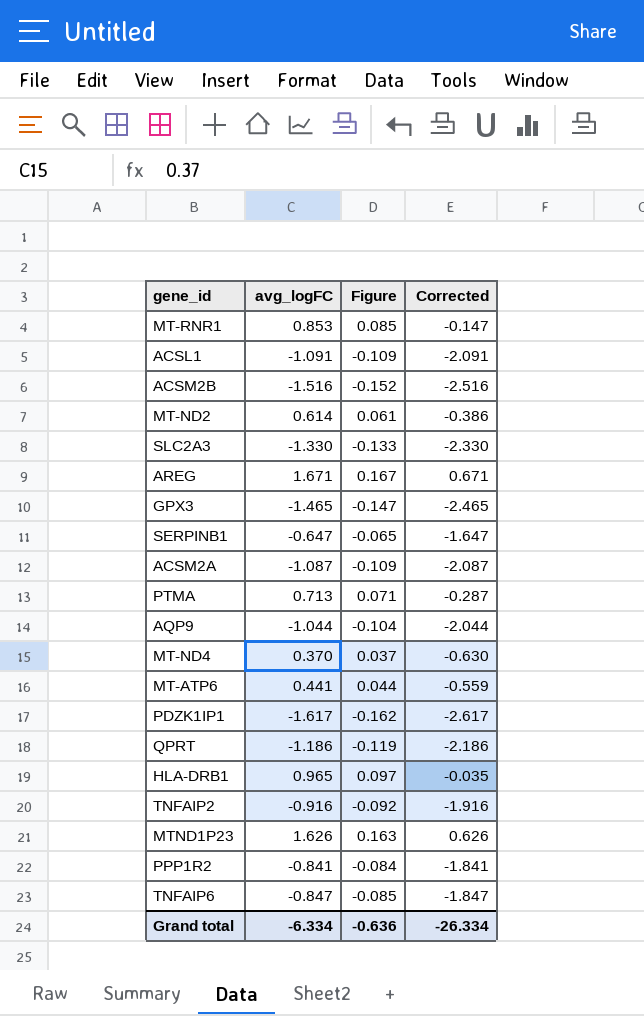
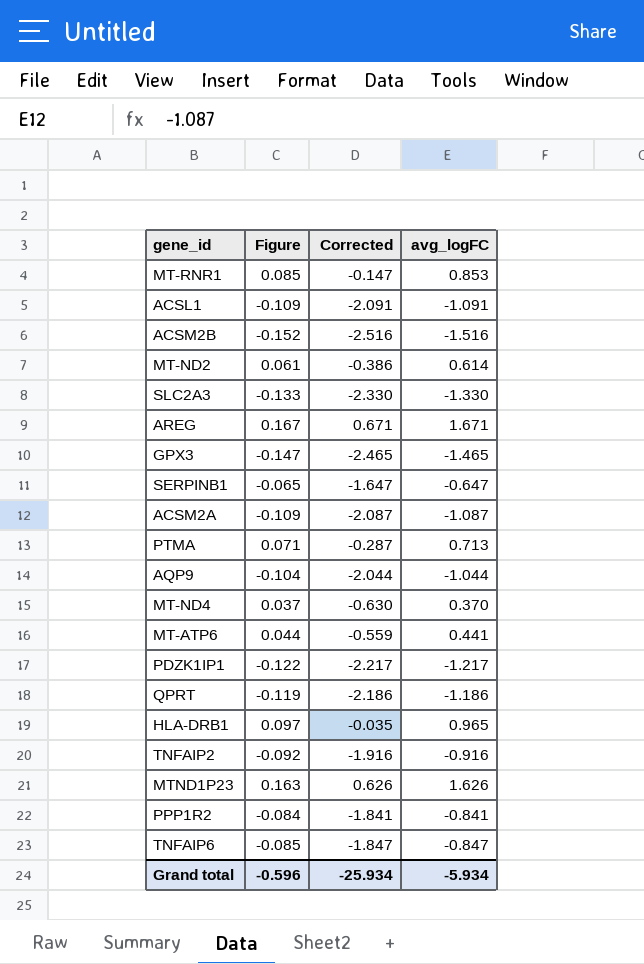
column avg_logFC | position: 2 -> 4
PDZK1IP1 | Figure: -0.162 -> -0.122
PDZK1IP1 | Corrected: -2.617 -> -2.217
PDZK1IP1 | avg_logFC: -1.617 -> -1.217
Grand total | Figure: -0.636 -> -0.596
Grand total | Corrected: -26.334 -> -25.934
Grand total | avg_logFC: -6.334 -> -5.934

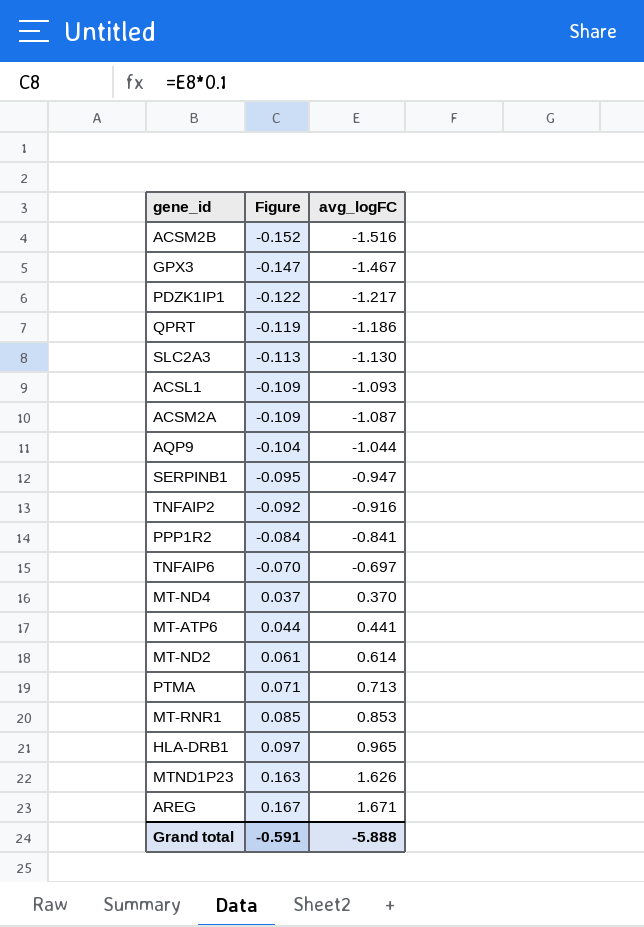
row order: none -> Figure ascending
column Corrected | formula: [avg_logFC] - 1 -> none
GPX3 | avg_logFC: -1.465 -> -1.467
SLC2A3 | Figure: -0.133 -> -0.113
SLC2A3 | avg_logFC: -1.330 -> -1.130
ACSL1 | avg_logFC: -1.091 -> -1.093
SERPINB1 | Figure: -0.065 -> -0.095
SERPINB1 | avg_logFC: -0.647 -> -0.947
TNFAIP6 | Figure: -0.085 -> -0.070
TNFAIP6 | avg_logFC: -0.847 -> -0.697
Grand total | Figure: -0.596 -> -0.591
Grand total | avg_logFC: -5.934 -> -5.888

